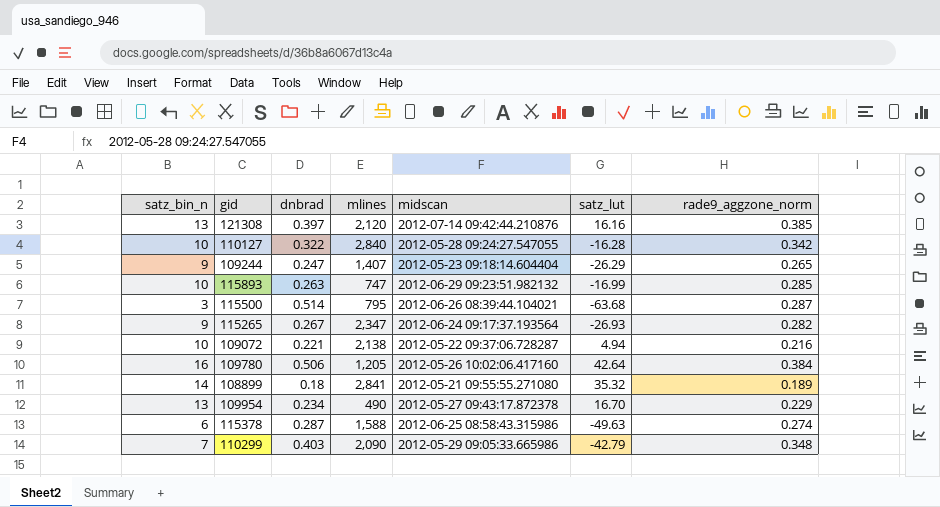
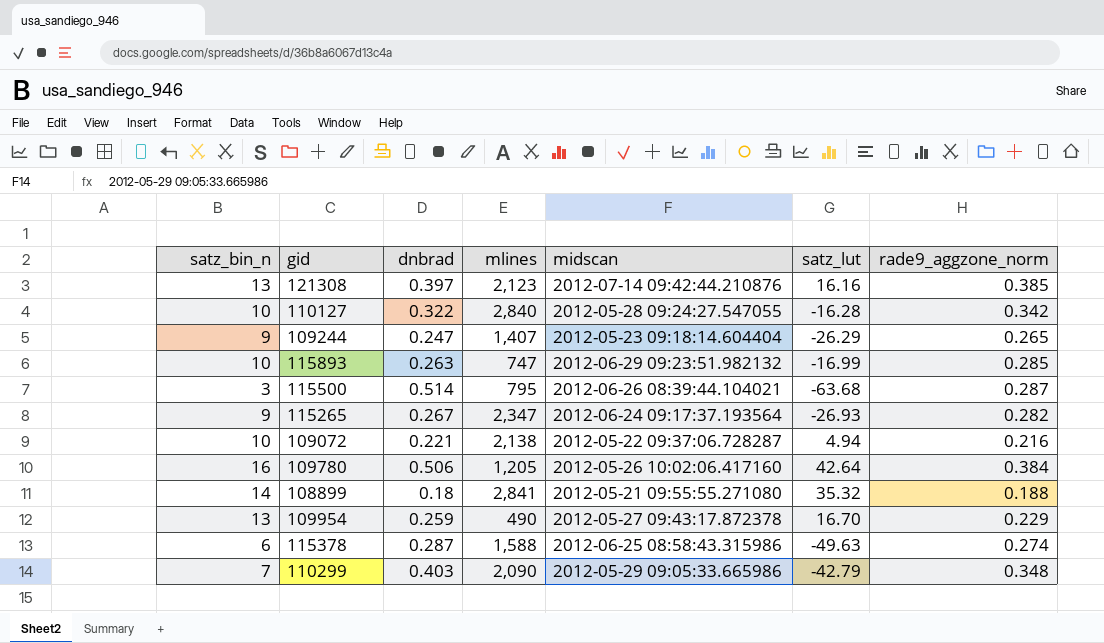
121308 | mlines: 2,120 -> 2,123
108899 | rade9_aggzone_norm: 0.189 -> 0.188
109954 | dnbrad: 0.234 -> 0.259

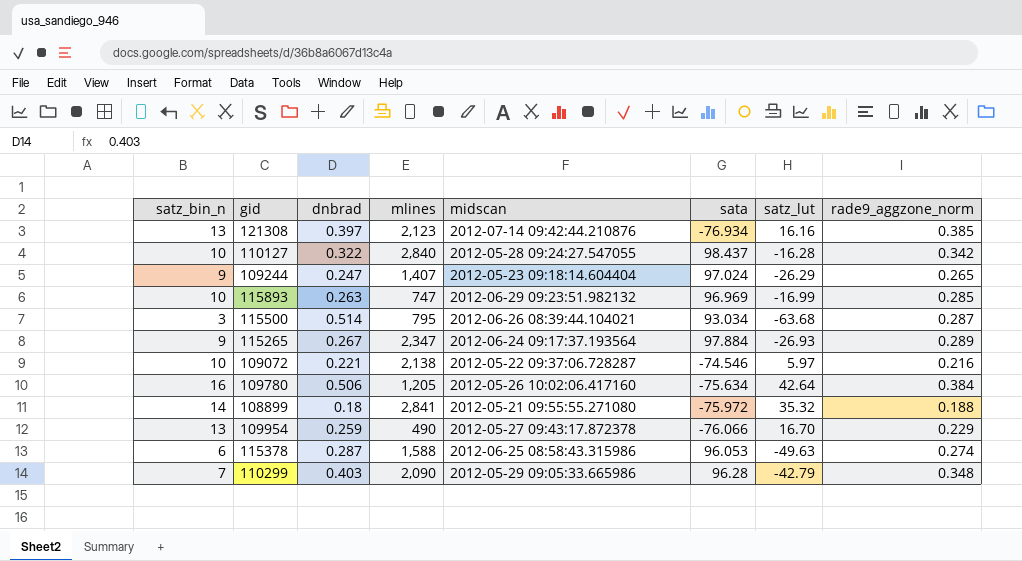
column sata | position: none -> 6
115265 | rade9_aggzone_norm: 0.282 -> 0.289
109072 | satz_lut: 4.94 -> 5.97

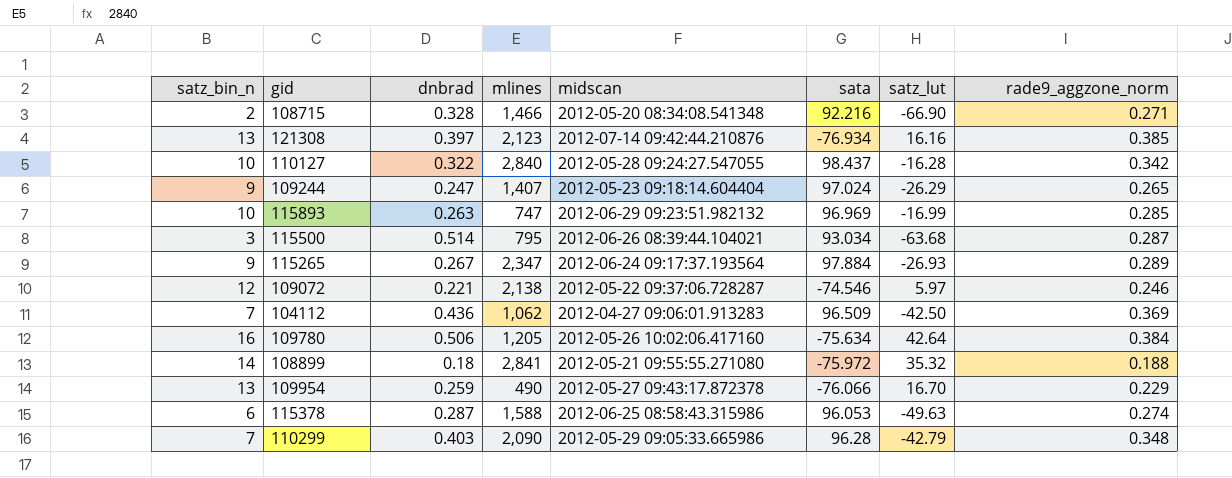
row 108715: none -> 2 | 0.328 | 1,466 | 2012-05-20 08:34:08.541348 | 92.216 | -66.90 | 0.271
109072 | satz_bin_n: 10 -> 12
109072 | rade9_aggzone_norm: 0.216 -> 0.246
row 104112: none -> 7 | 0.436 | 1,062 | 2012-04-27 09:06:01.913283 | 96.509 | -42.50 | 0.369

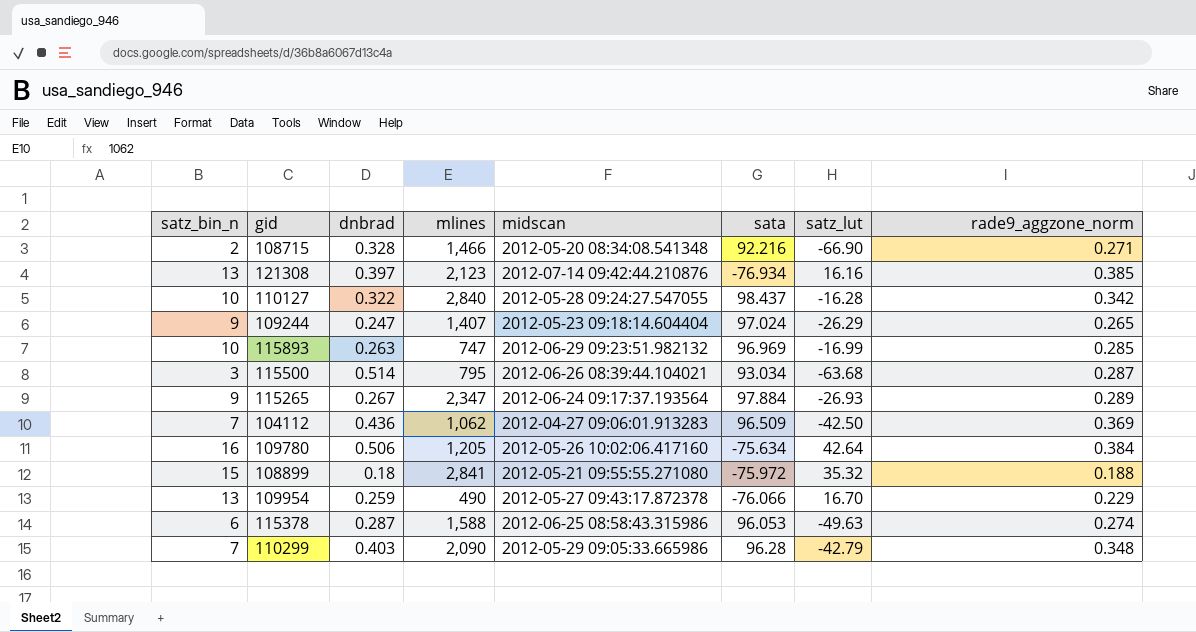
row 109072: 12 | 0.221 | 2,138 | 2012-05-22 09:37:06.728287 | -74.546 | 5.97 | 0.246 -> none
108899 | satz_bin_n: 14 -> 15

